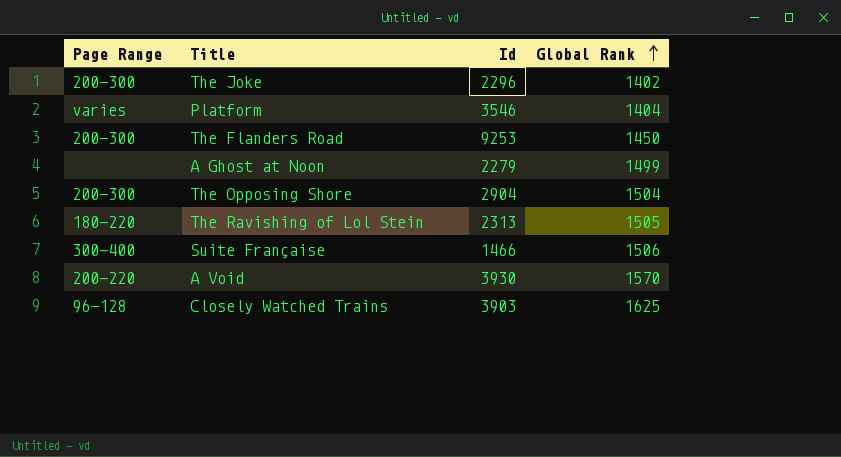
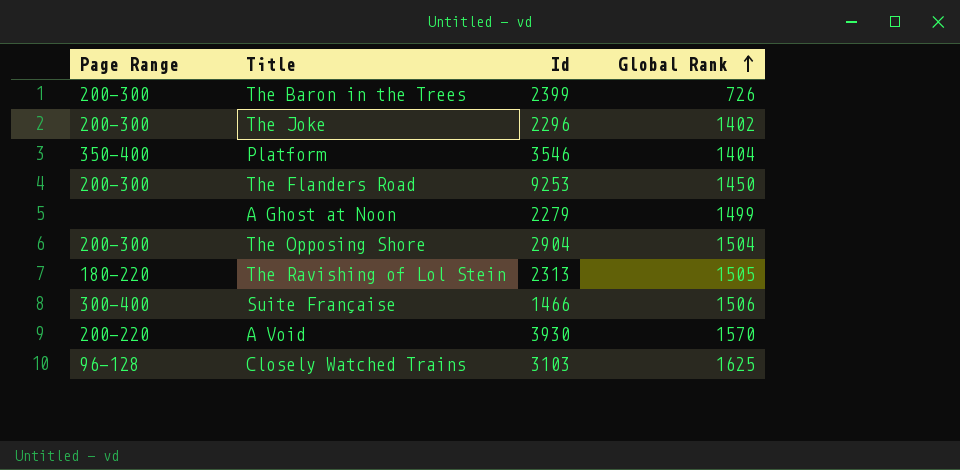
row The Baron in the Trees: none -> 200-300 | 2399 | 726
Platform | Page Range: varies -> 350-400
Closely Watched Trains | Id: 3903 -> 3103

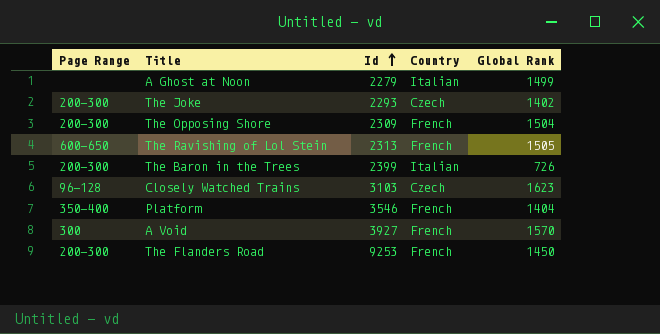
row order: Global Rank ascending -> Id ascending
column Country | position: none -> 4
row Suite Française: 300-400 | 1466 | 1506 -> none
The Joke | Id: 2296 -> 2293
The Opposing Shore | Id: 2904 -> 2309
The Ravishing of Lol Stein | Page Range: 180-220 -> 600-650
Closely Watched Trains | Global Rank: 1625 -> 1623
A Void | Page Range: 200-220 -> 300
A Void | Id: 3930 -> 3927

